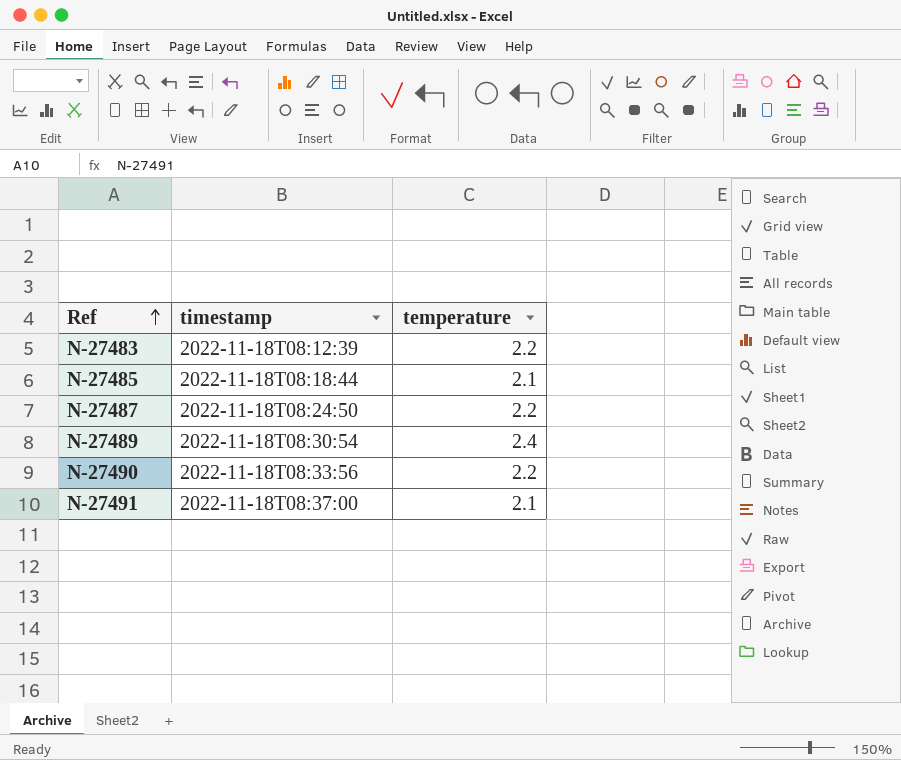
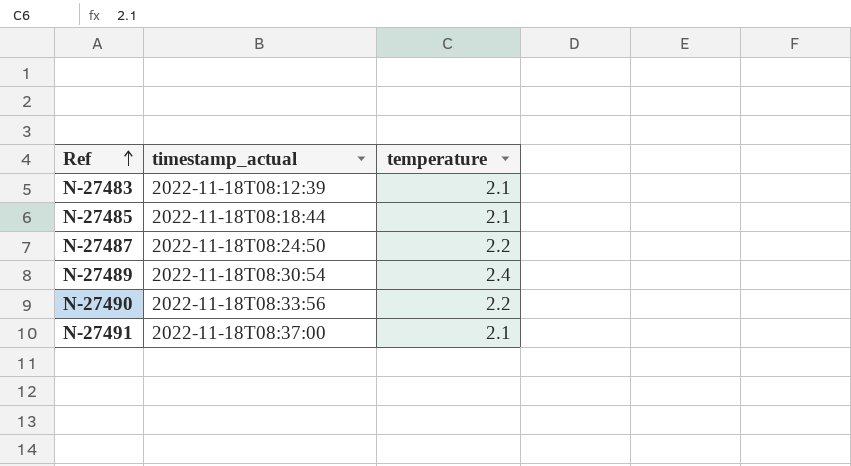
column name: timestamp -> timestamp_actual
N-27483 | temperature: 2.2 -> 2.1

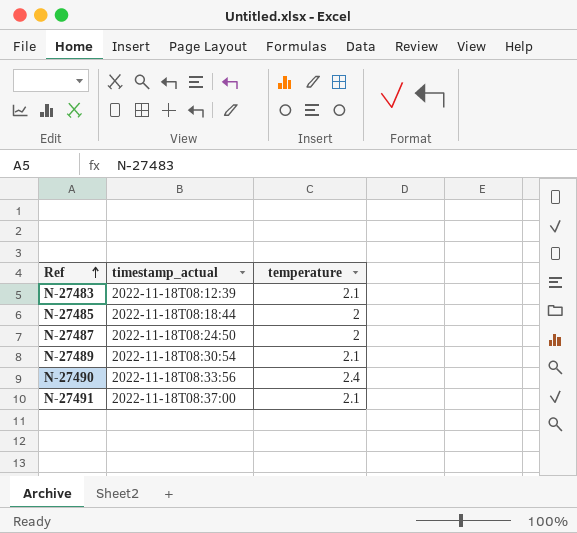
N-27485 | temperature: 2.1 -> 2
N-27487 | temperature: 2.2 -> 2
N-27489 | temperature: 2.4 -> 2.1
N-27490 | temperature: 2.2 -> 2.4

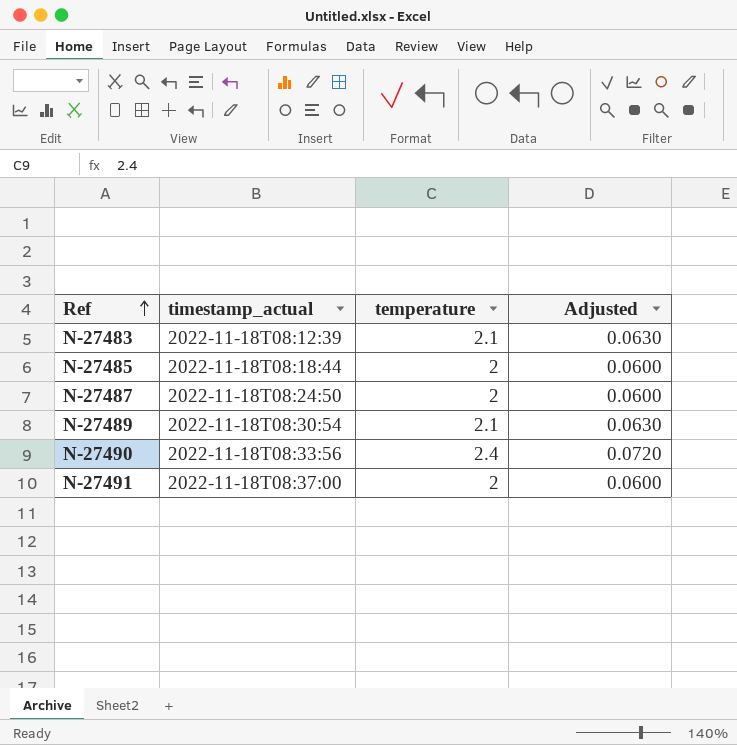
column Adjusted | formula: none -> [temperature] * 0.03
N-27491 | temperature: 2.1 -> 2

